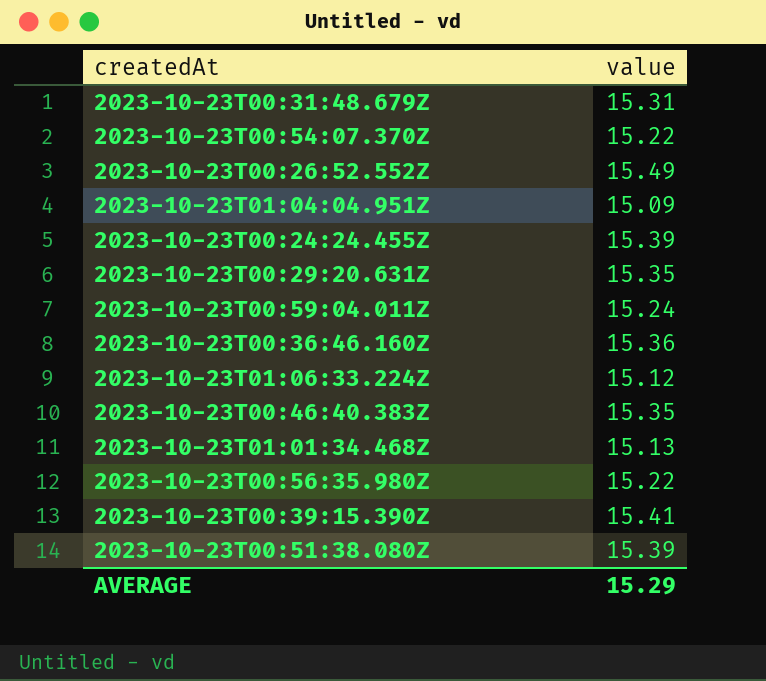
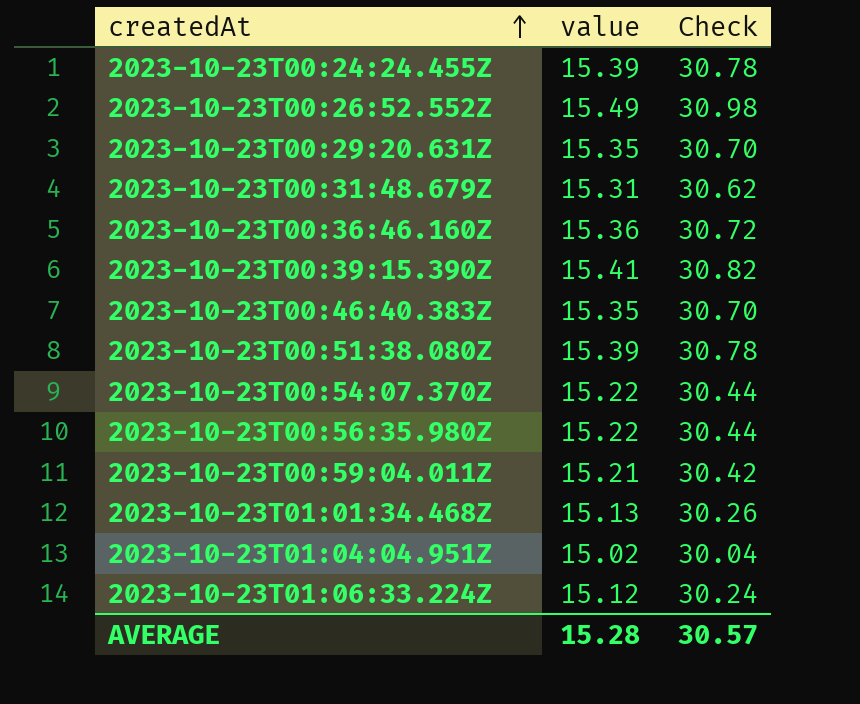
row order: none -> createdAt ascending
column Check | formula: none -> [value] * 2
2023-10-23T00:59:04.011Z | value: 15.24 -> 15.21
2023-10-23T01:04:04.951Z | value: 15.09 -> 15.02
AVERAGE | value: 15.29 -> 15.28

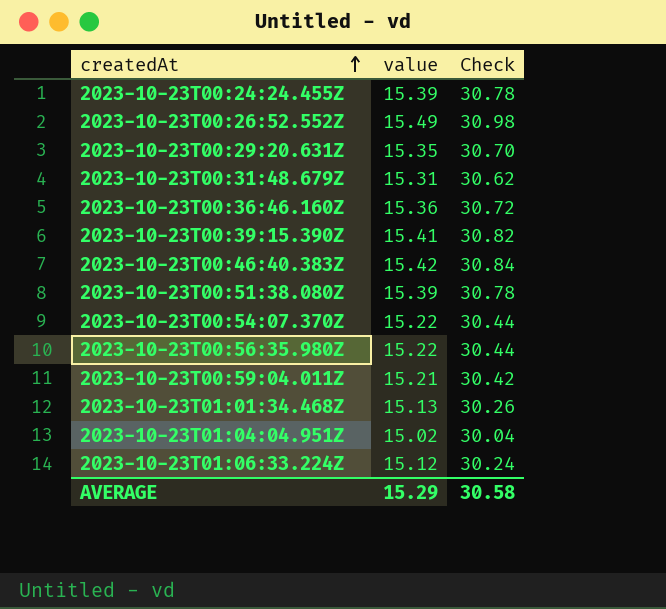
2023-10-23T00:46:40.383Z | value: 15.35 -> 15.42
2023-10-23T00:46:40.383Z | Check: 30.70 -> 30.84
AVERAGE | value: 15.28 -> 15.29
AVERAGE | Check: 30.57 -> 30.58

